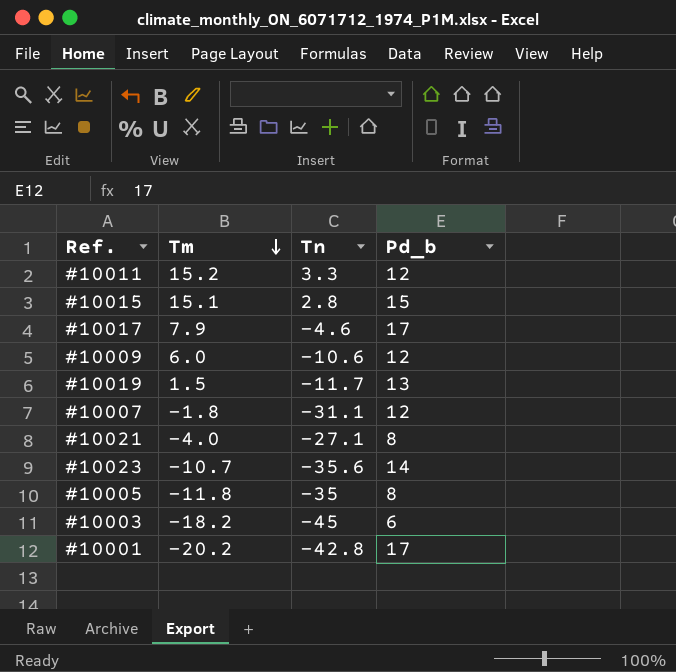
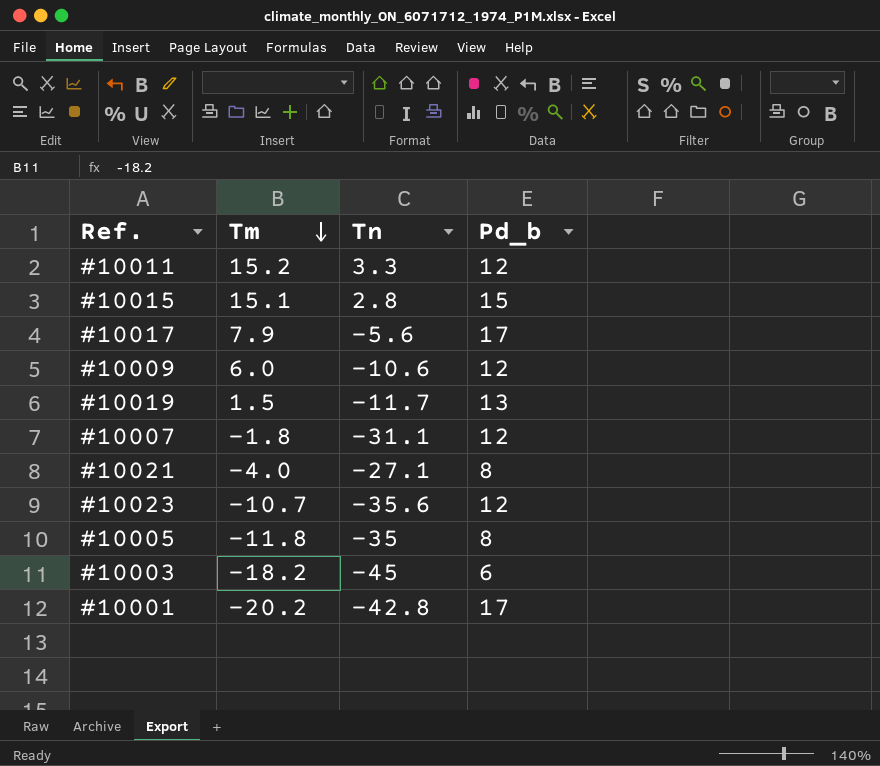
#10017 | Tn: -4.6 -> -5.6
#10023 | Pd_b: 14 -> 12

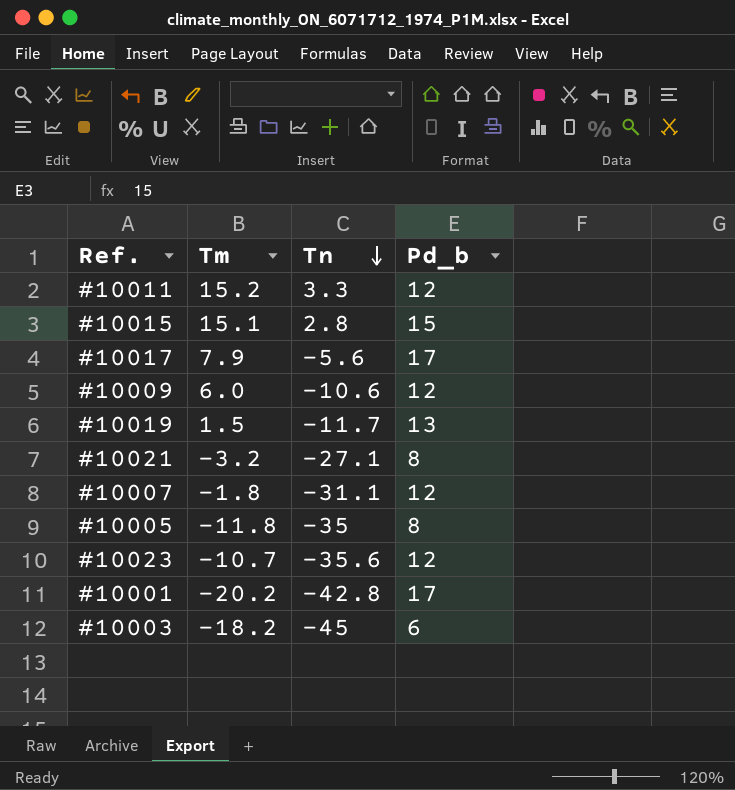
row order: Tm descending -> Tn descending
#10021 | Tm: -4.0 -> -3.2

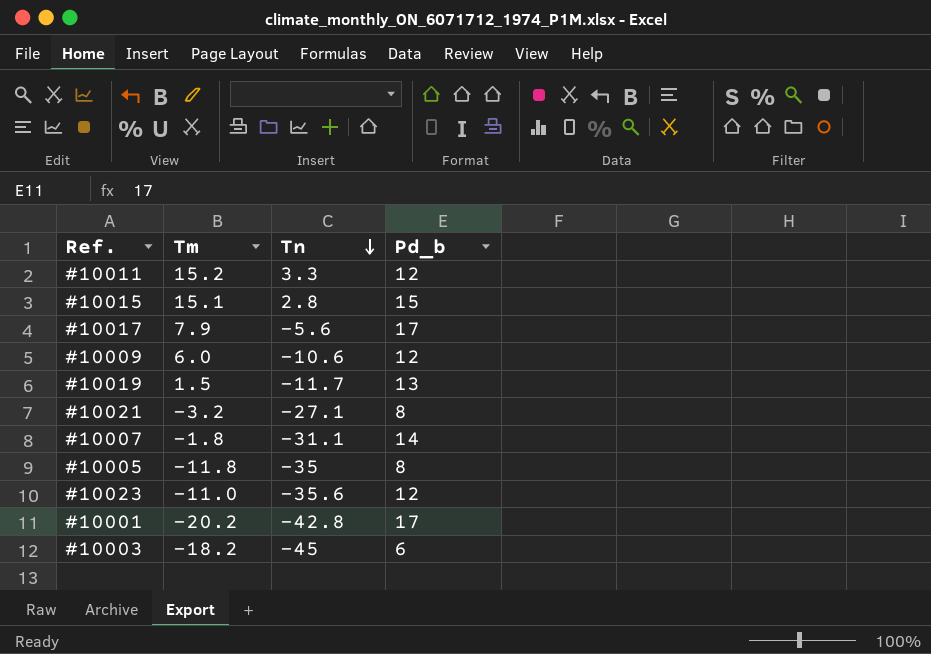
#10007 | Pd_b: 12 -> 14
#10023 | Tm: -10.7 -> -11.0

